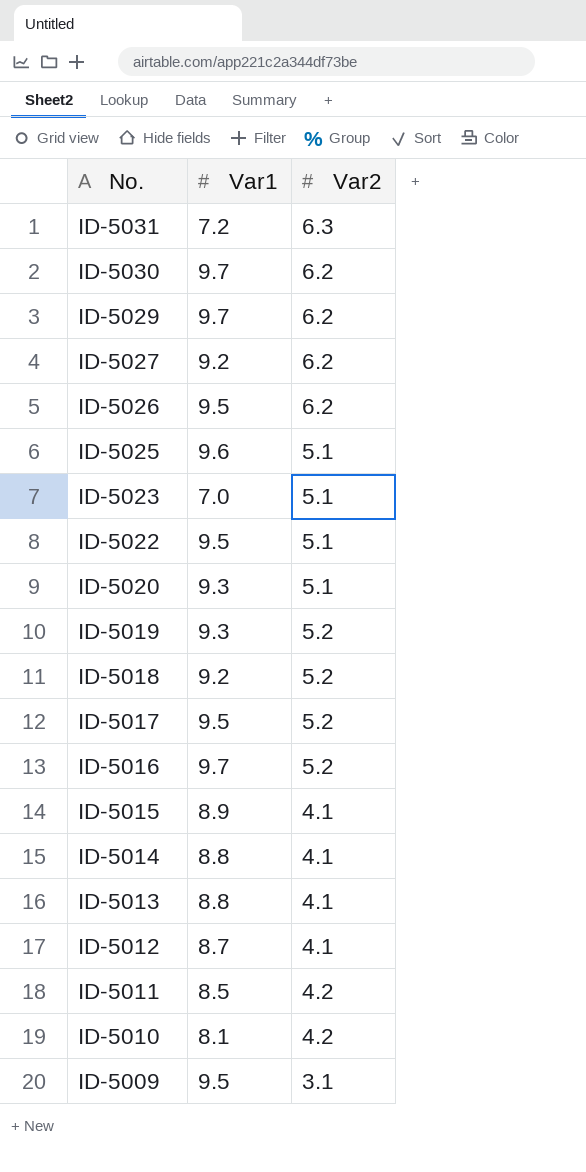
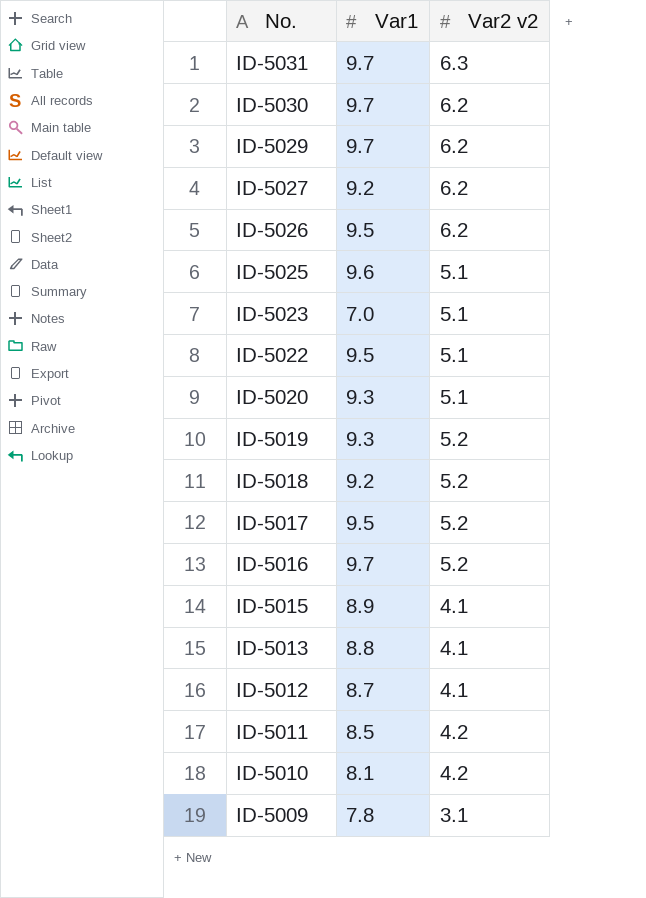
column name: Var2 -> Var2 v2
row ID-5014: 8.8 | 4.1 -> none
ID-5031 | Var1: 7.2 -> 9.7
ID-5009 | Var1: 9.5 -> 7.8

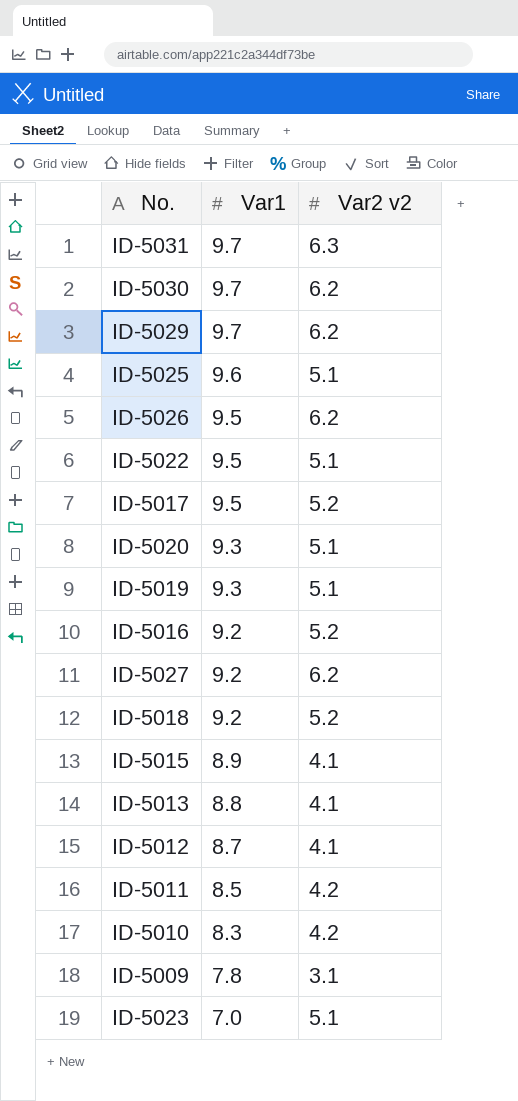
row order: No. descending -> Var1 descending
ID-5019 | Var2 v2: 5.2 -> 5.1
ID-5016 | Var1: 9.7 -> 9.2
ID-5010 | Var1: 8.1 -> 8.3

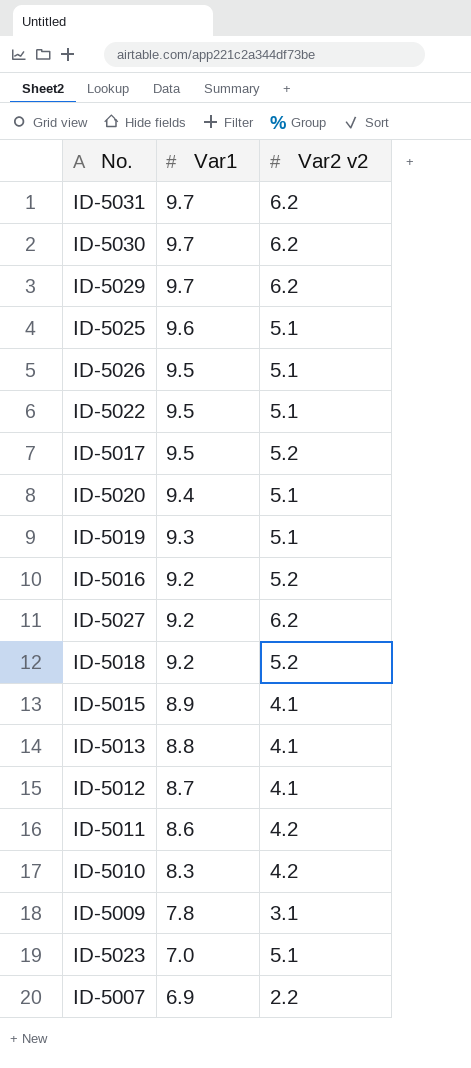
ID-5031 | Var2 v2: 6.3 -> 6.2
ID-5026 | Var2 v2: 6.2 -> 5.1
ID-5020 | Var1: 9.3 -> 9.4
ID-5011 | Var1: 8.5 -> 8.6
row ID-5007: none -> 6.9 | 2.2

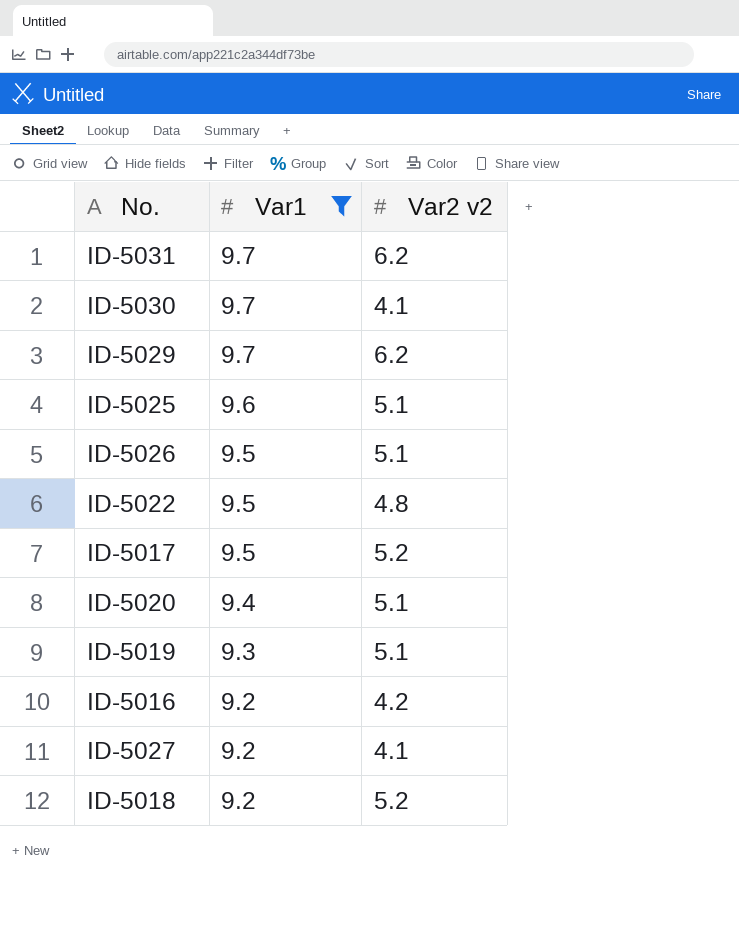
filter: none -> Var1 >= 9.2
ID-5030 | Var2 v2: 6.2 -> 4.1
ID-5022 | Var2 v2: 5.1 -> 4.8
ID-5016 | Var2 v2: 5.2 -> 4.2
ID-5027 | Var2 v2: 6.2 -> 4.1

